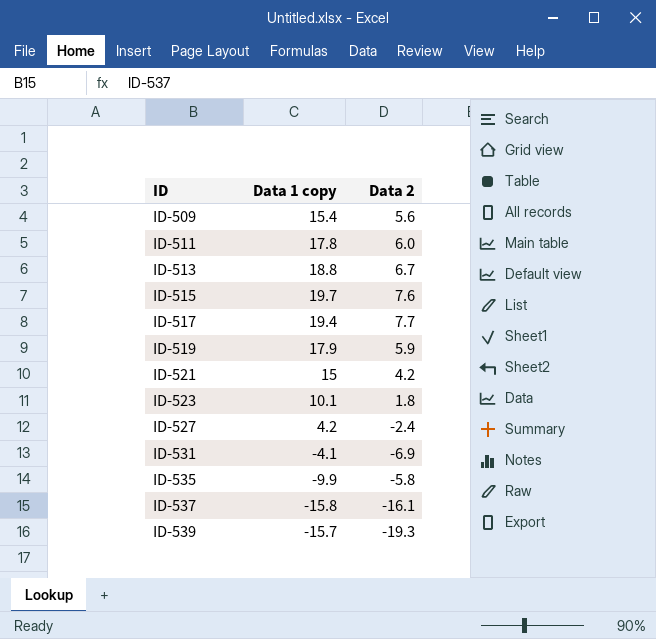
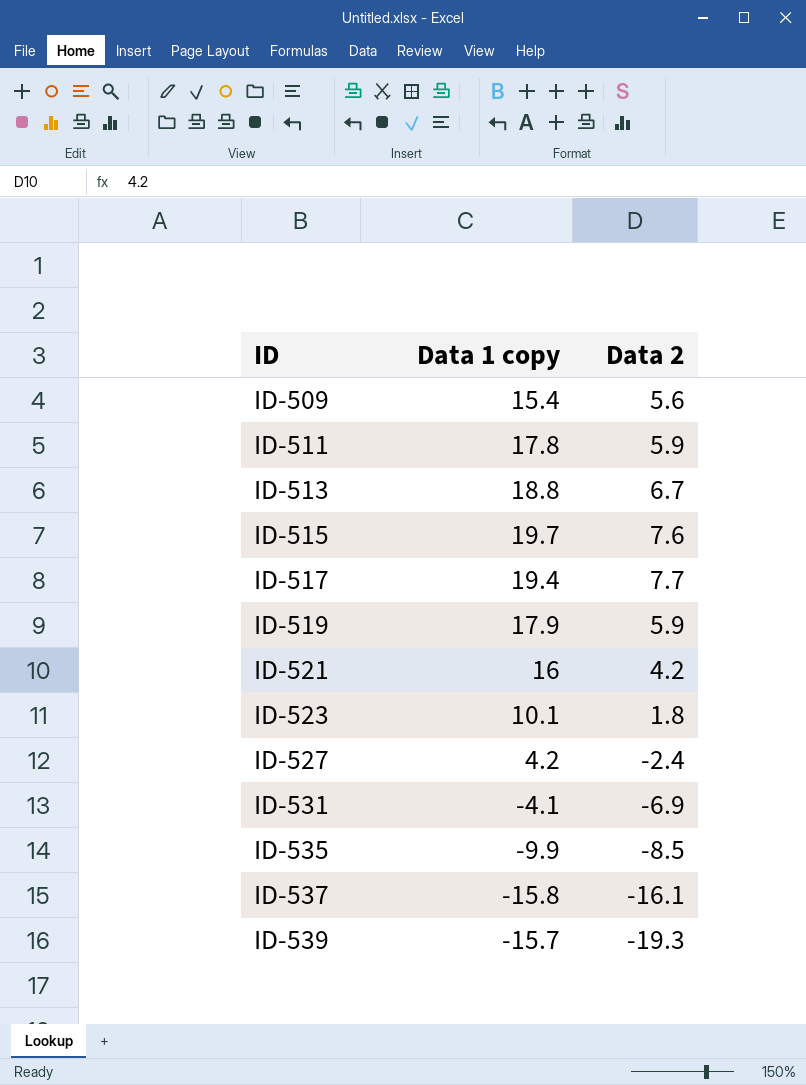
ID-511 | Data 2: 6.0 -> 5.9
ID-521 | Data 1 copy: 15 -> 16
ID-535 | Data 2: -5.8 -> -8.5

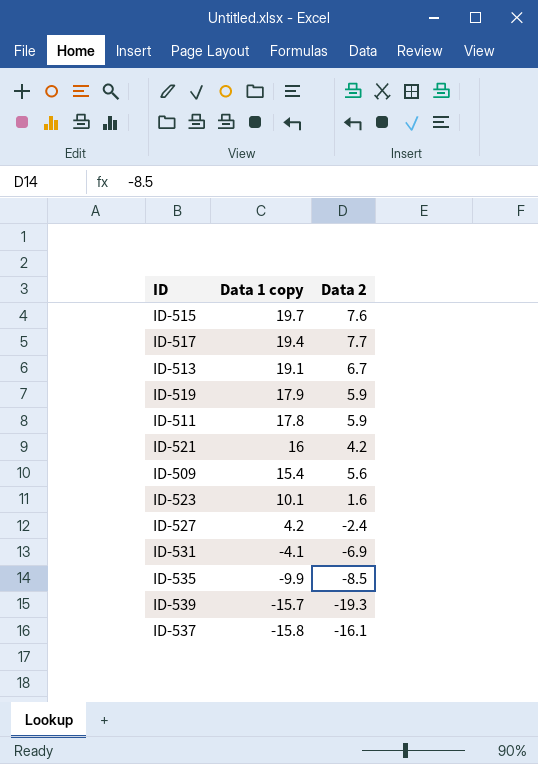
row order: ID ascending -> Data 1 copy descending
ID-513 | Data 1 copy: 18.8 -> 19.1
ID-523 | Data 2: 1.8 -> 1.6

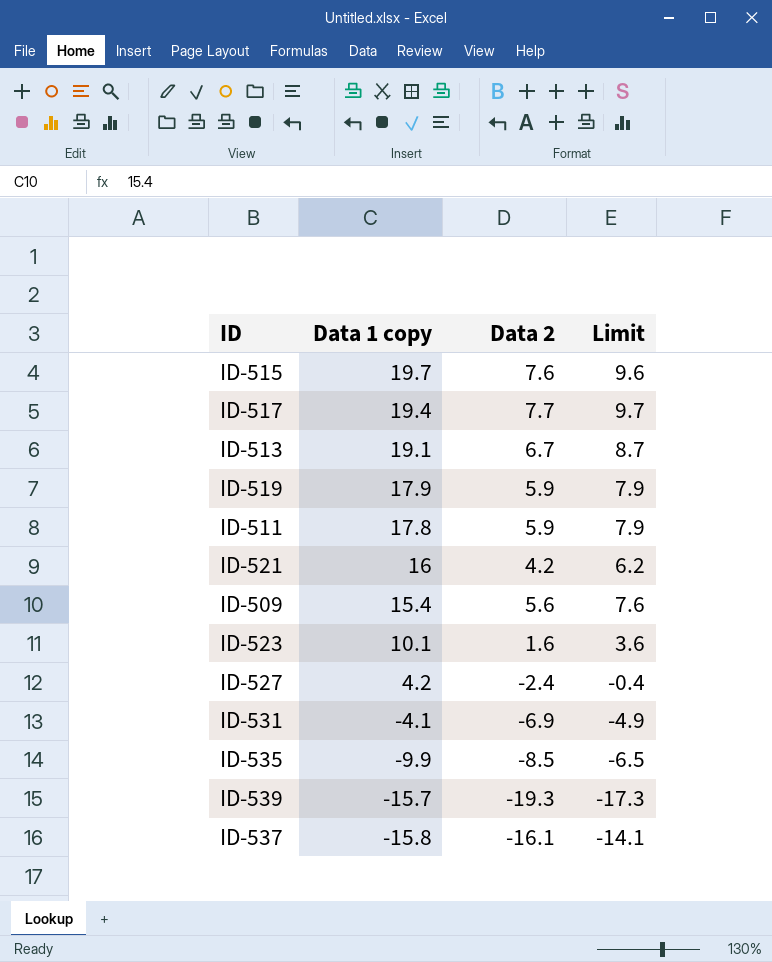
column Limit | formula: none -> [Data 2] + 2

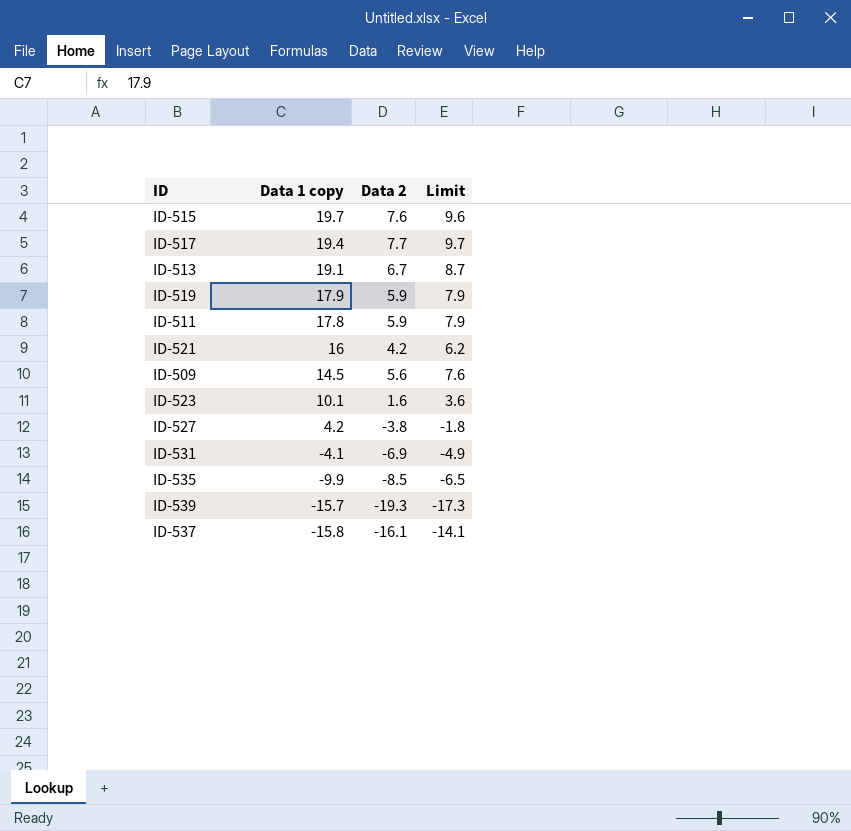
ID-509 | Data 1 copy: 15.4 -> 14.5
ID-527 | Data 2: -2.4 -> -3.8
ID-527 | Limit: -0.4 -> -1.8

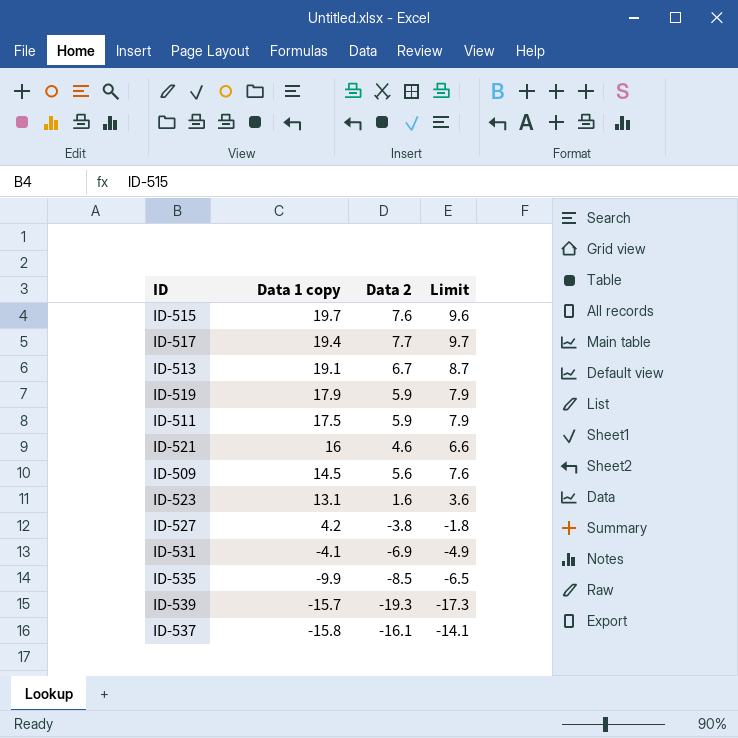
ID-511 | Data 1 copy: 17.8 -> 17.5
ID-521 | Data 2: 4.2 -> 4.6
ID-521 | Limit: 6.2 -> 6.6
ID-523 | Data 1 copy: 10.1 -> 13.1

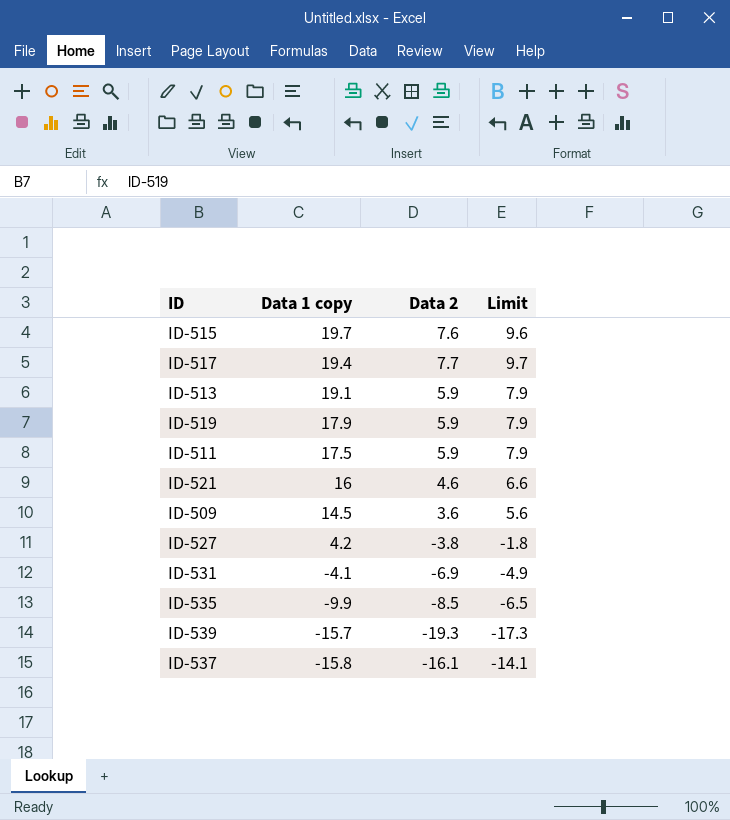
row ID-523: 13.1 | 1.6 | 3.6 -> none
ID-513 | Data 2: 6.7 -> 5.9
ID-513 | Limit: 8.7 -> 7.9
ID-509 | Data 2: 5.6 -> 3.6
ID-509 | Limit: 7.6 -> 5.6

